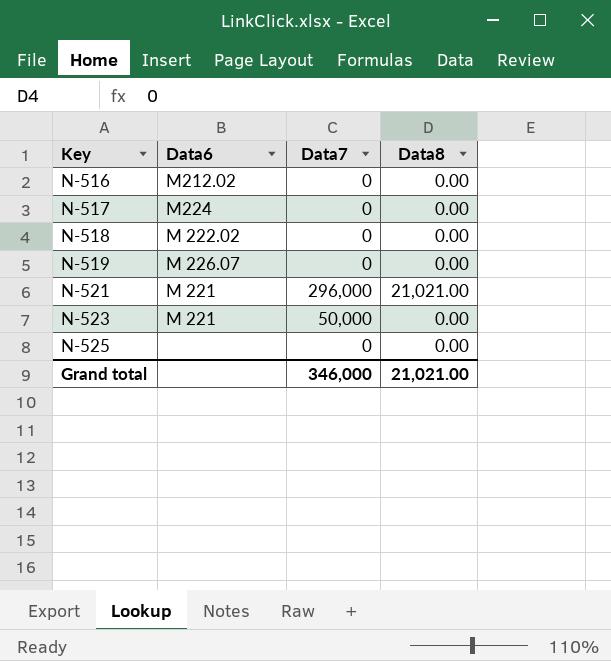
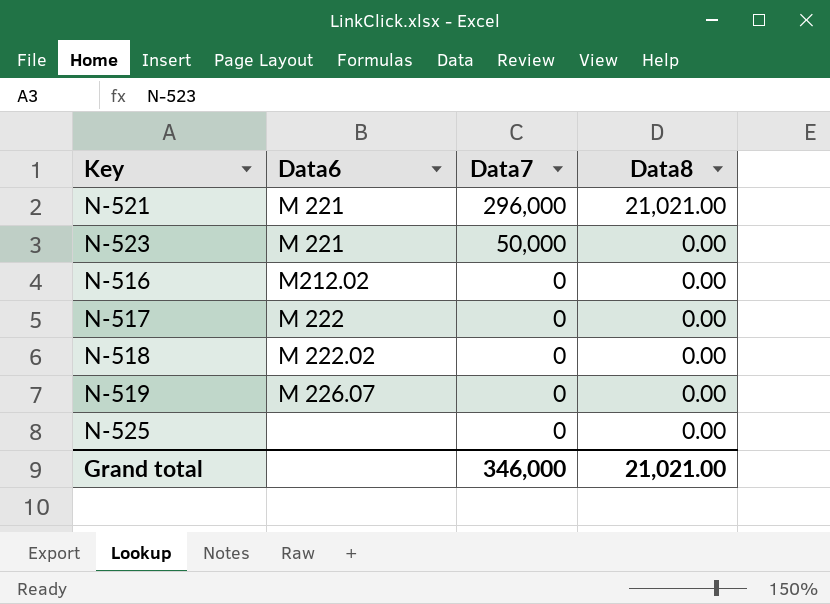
row order: Key ascending -> Data7 descending
N-517 | Data6: М224 -> М 222

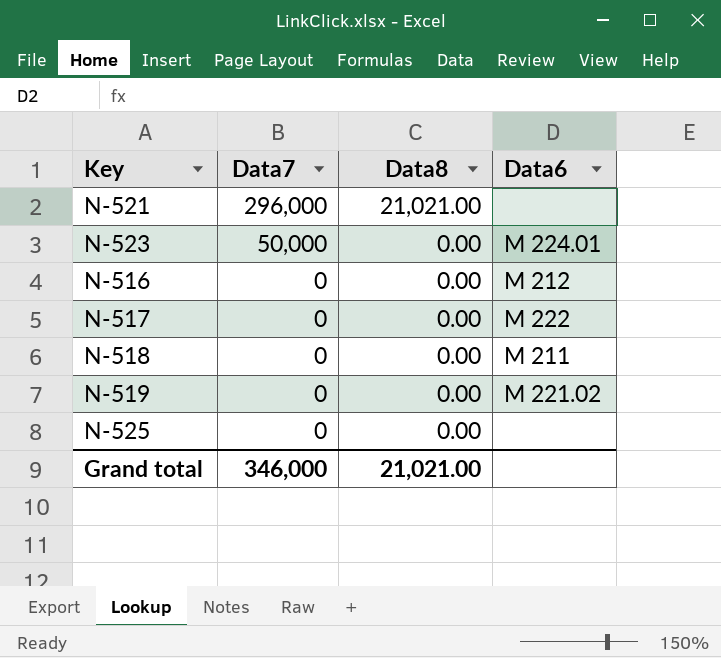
column Data6 | position: 2 -> 4
N-521 | Data6: М 221 -> none
N-523 | Data6: М 221 -> М 224.01
N-516 | Data6: М212.02 -> М 212
N-518 | Data6: М 222.02 -> М 211
N-519 | Data6: М 226.07 -> М 221.02

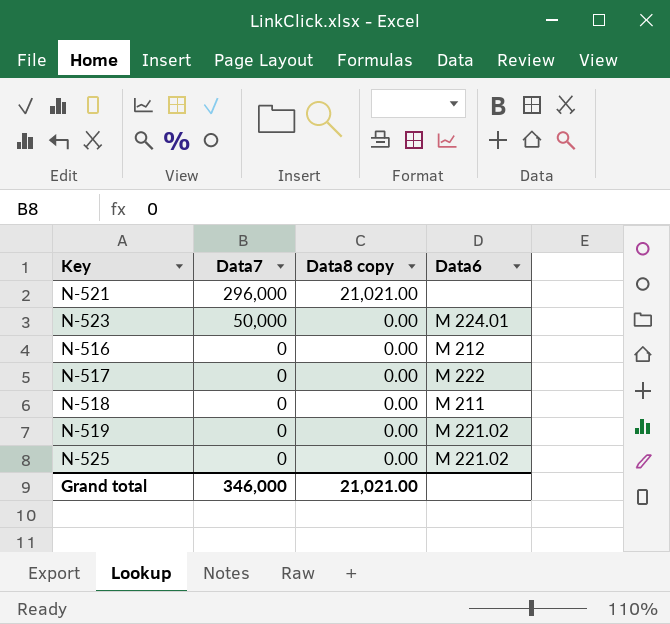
column name: Data8 -> Data8 copy
N-525 | Data6: none -> М 221.02

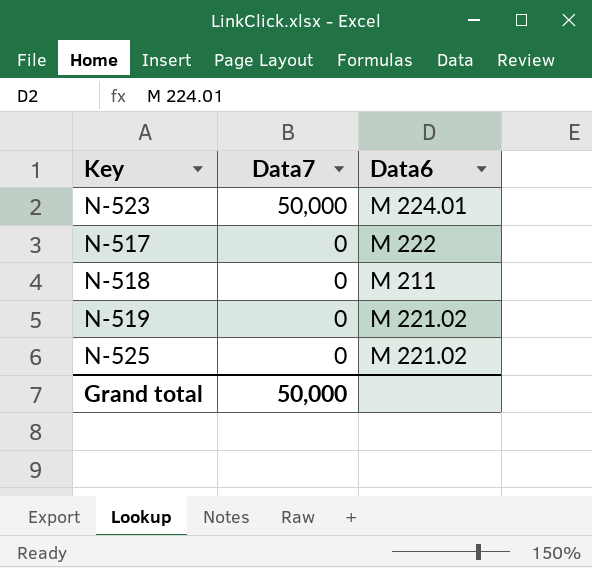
column Data8 copy | position: 3 -> none
row N-521: 296,000 | 21,021.00 | none -> none
row N-516: 0 | 0.00 | М 212 -> none
Grand total | Data7: 346,000 -> 50,000

